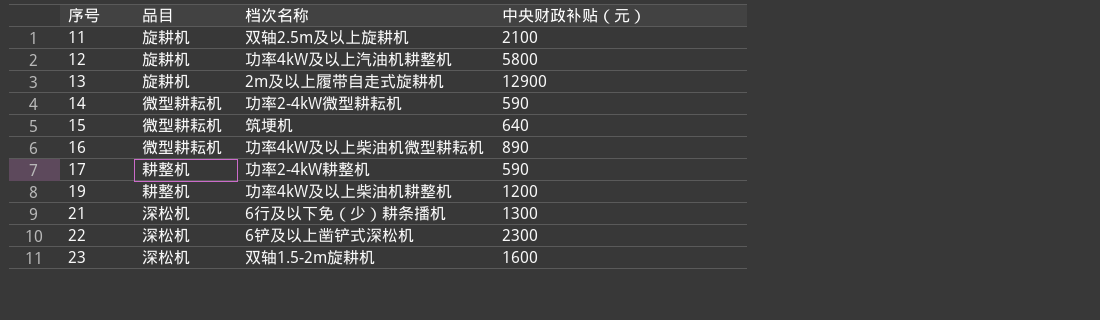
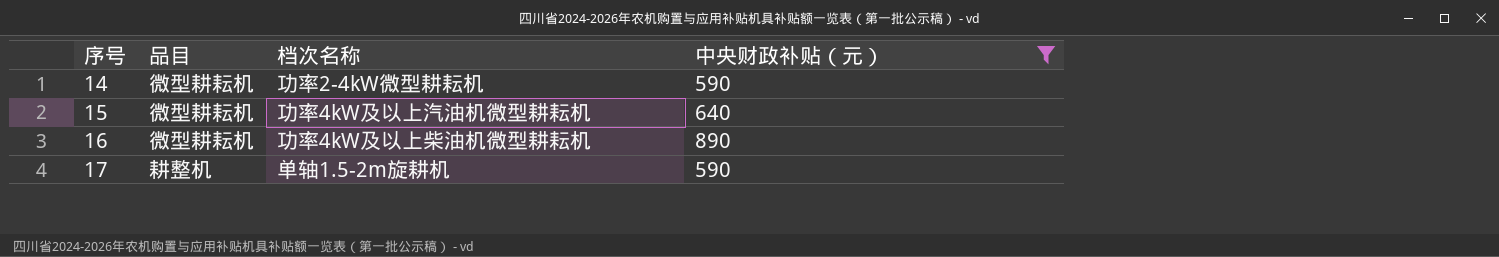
filter: none -> 中央财政补贴（元） <= 890
15 | 档次名称: 筑埂机 -> 功率4kW及以上汽油机微型耕耘机
17 | 档次名称: 功率2-4kW耕整机 -> 单轴1.5-2m旋耕机

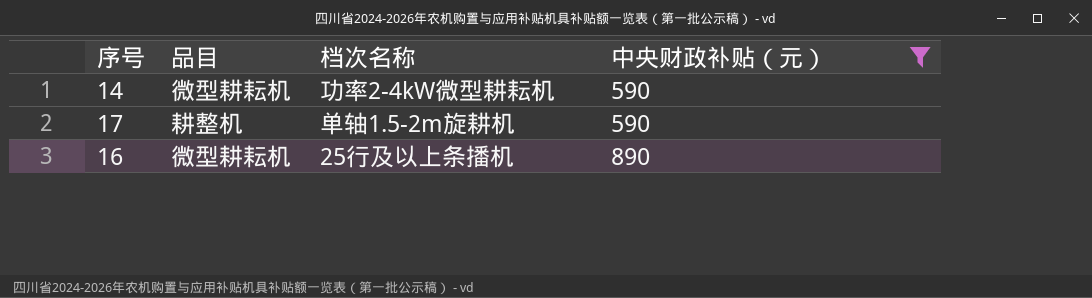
row order: 序号 ascending -> 中央财政补贴（元） ascending
row 15: 微型耕耘机 | 功率4kW及以上汽油机微型耕耘机 | 640 -> none
16 | 档次名称: 功率4kW及以上柴油机微型耕耘机 -> 25行及以上条播机

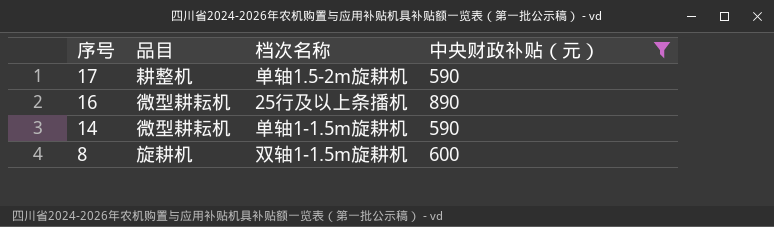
row order: 中央财政补贴（元） ascending -> 序号 descending
14 | 档次名称: 功率2-4kW微型耕耘机 -> 单轴1-1.5m旋耕机
row 8: none -> 旋耕机 | 双轴1-1.5m旋耕机 | 600

